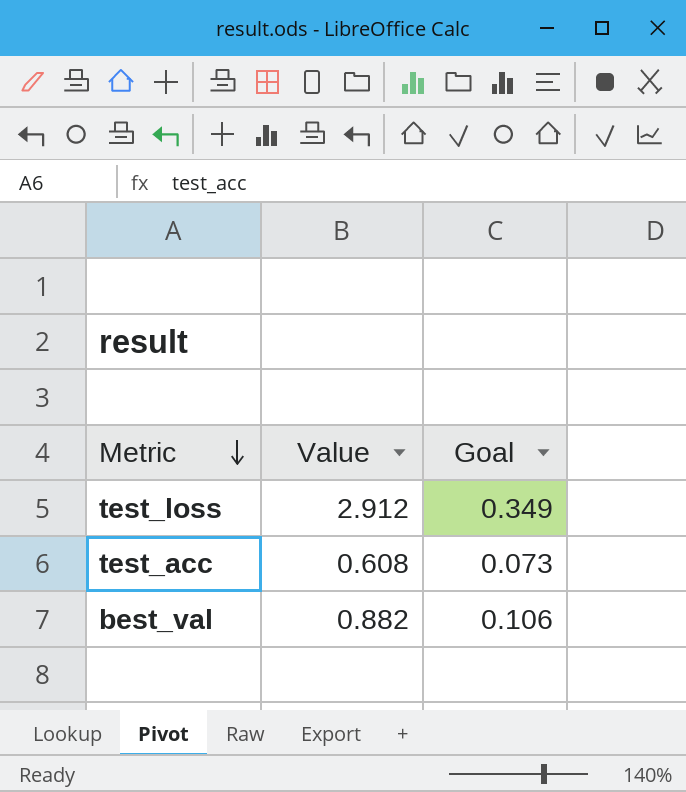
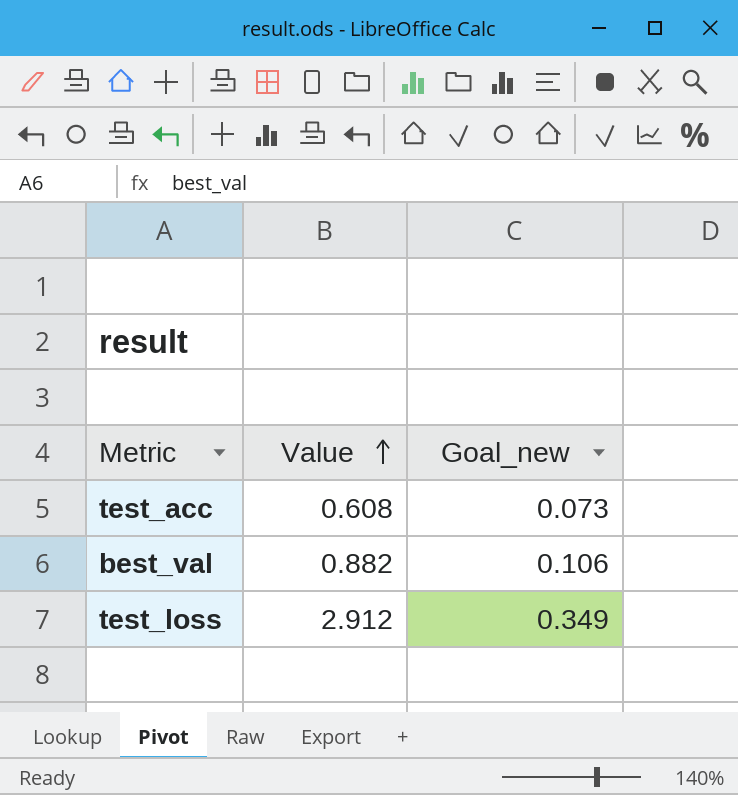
row order: Metric descending -> Value ascending
column name: Goal -> Goal_new

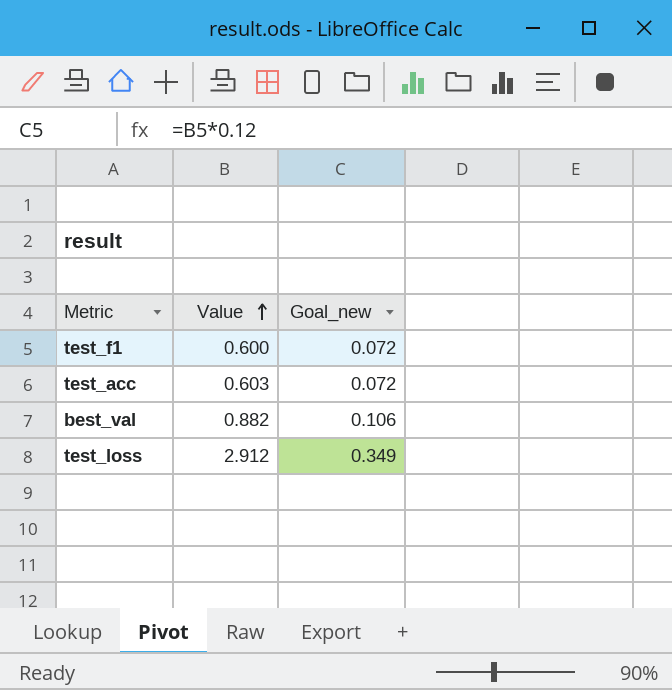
row test_f1: none -> 0.600 | 0.072
test_acc | Value: 0.608 -> 0.603
test_acc | Goal_new: 0.073 -> 0.072

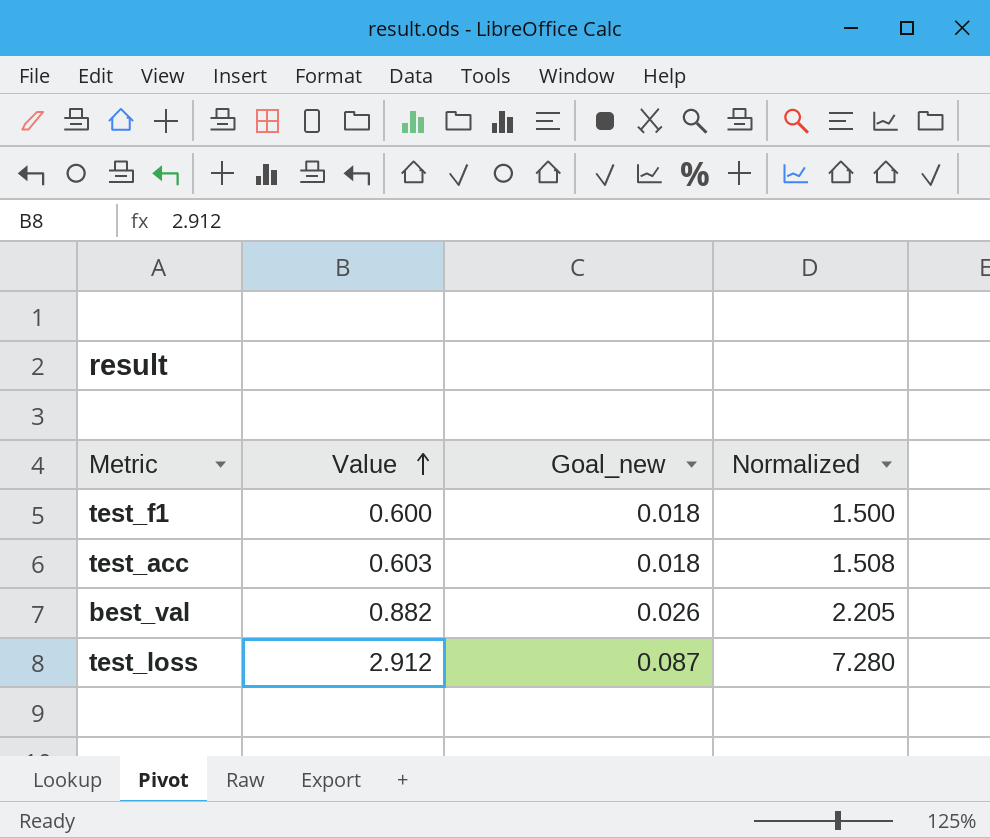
column Goal_new | formula: [Value] * 0.12 -> [Value] * 0.03
column Normalized | formula: none -> [Value] * 2.5

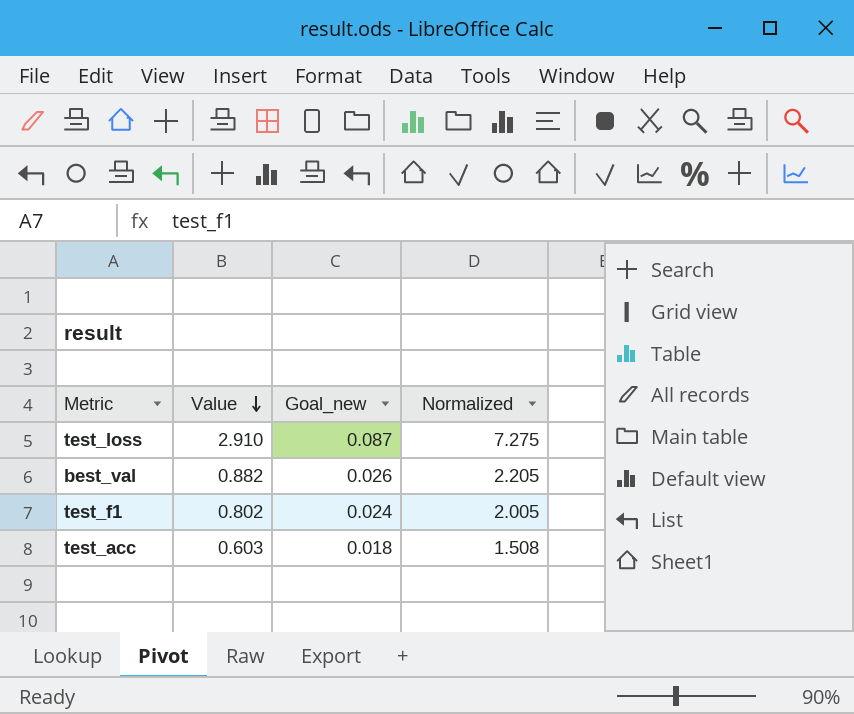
row order: Value ascending -> Value descending
test_loss | Value: 2.912 -> 2.910
test_loss | Normalized: 7.280 -> 7.275
test_f1 | Value: 0.600 -> 0.802
test_f1 | Goal_new: 0.018 -> 0.024
test_f1 | Normalized: 1.500 -> 2.005

